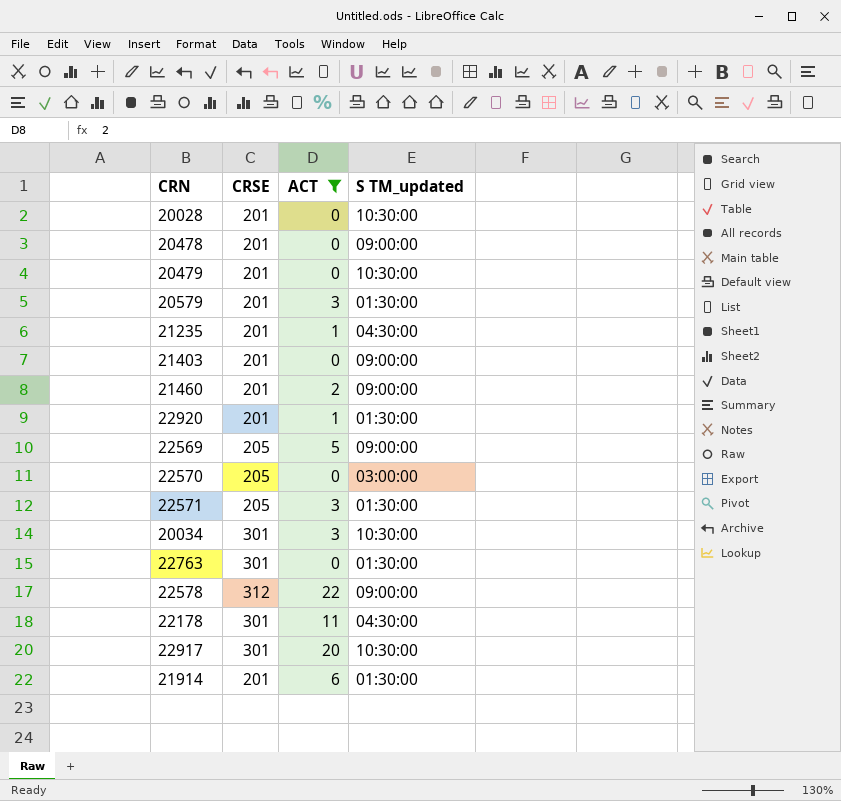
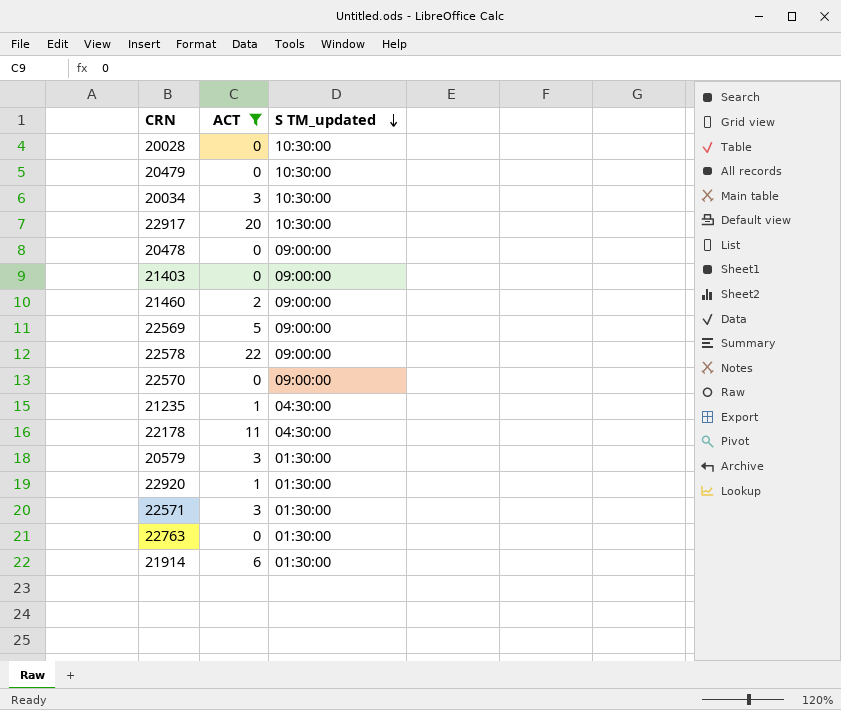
row order: none -> S TM_updated descending
column CRSE | position: 2 -> none
22570 | S TM_updated: 03:00:00 -> 09:00:00

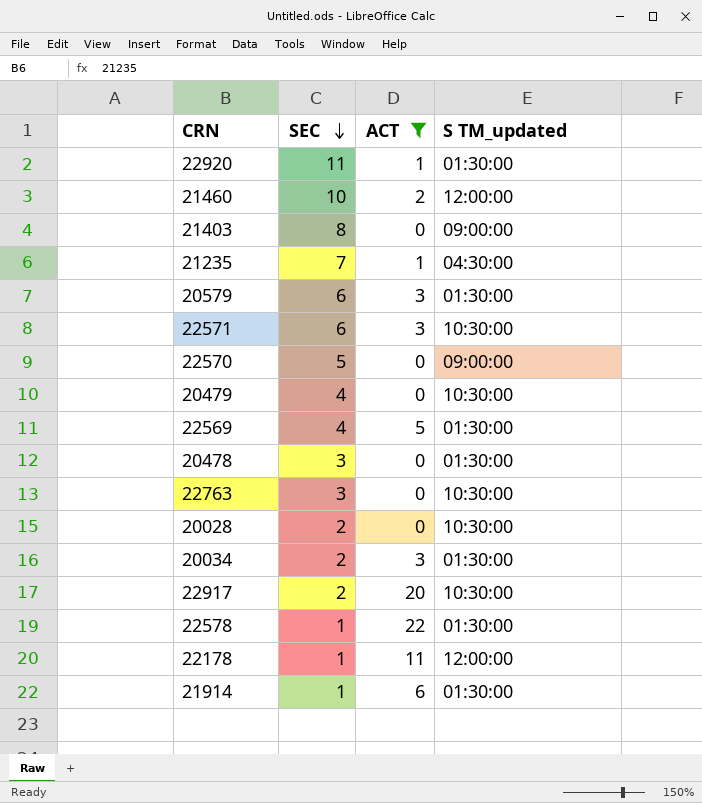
row order: S TM_updated descending -> SEC descending
column SEC | position: none -> 2
21460 | S TM_updated: 09:00:00 -> 12:00:00
22571 | S TM_updated: 01:30:00 -> 10:30:00
22569 | S TM_updated: 09:00:00 -> 01:30:00
20478 | S TM_updated: 09:00:00 -> 01:30:00
22763 | S TM_updated: 01:30:00 -> 10:30:00
20034 | S TM_updated: 10:30:00 -> 01:30:00
22578 | S TM_updated: 09:00:00 -> 01:30:00
22178 | S TM_updated: 04:30:00 -> 12:00:00

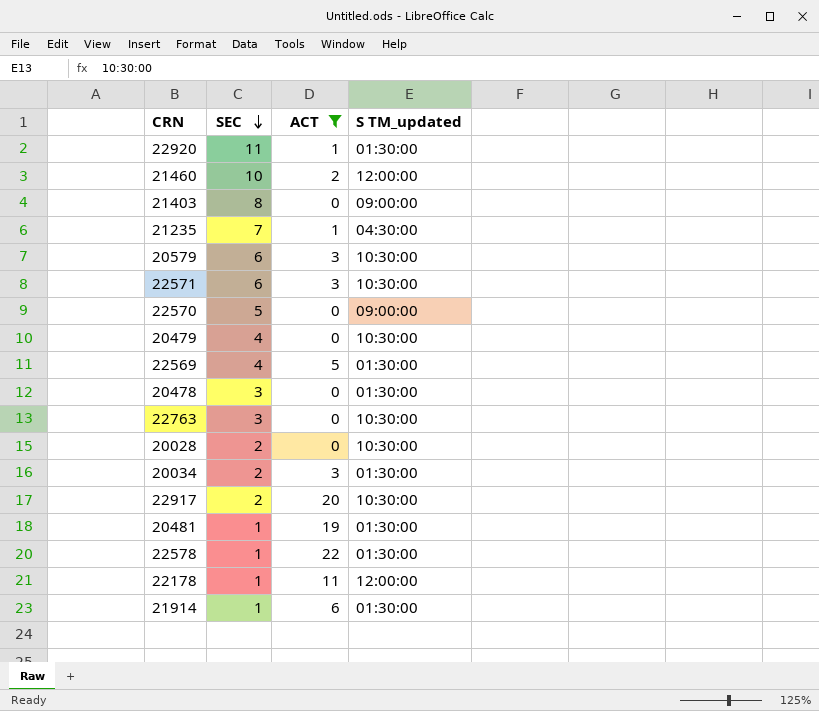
20579 | S TM_updated: 01:30:00 -> 10:30:00
row 20481: none -> 1 | 19 | 01:30:00

